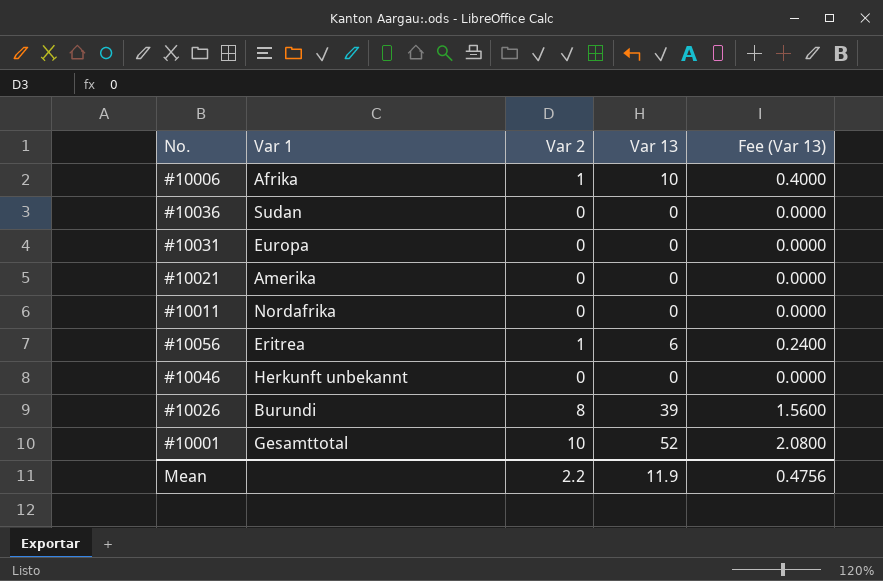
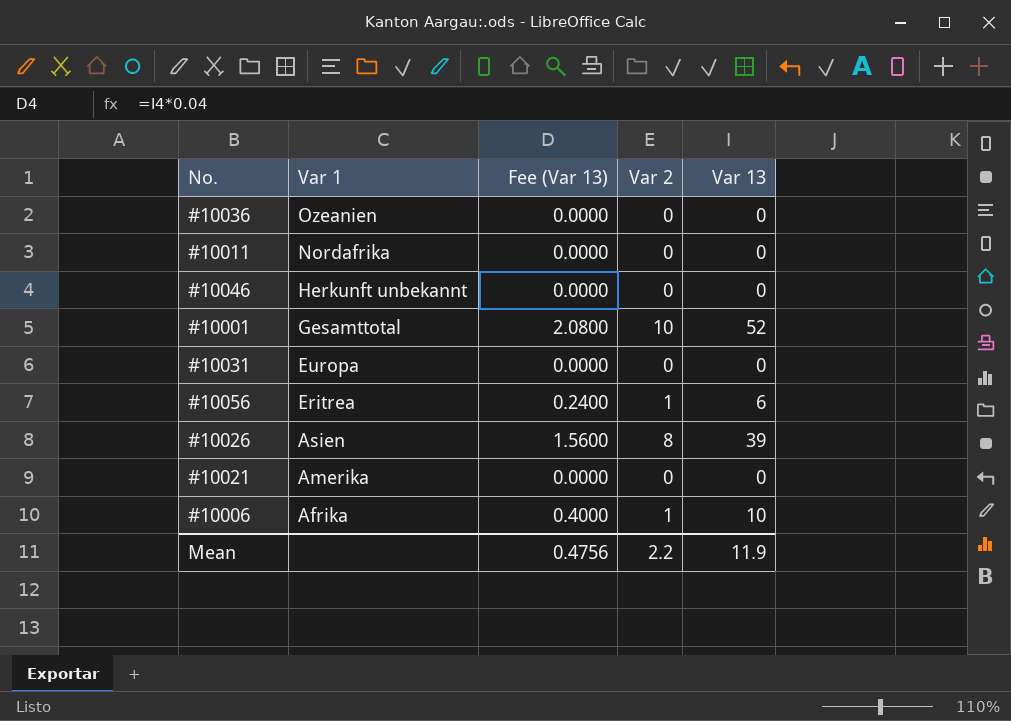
row order: none -> Var 1 descending
column Fee (Var 13) | position: 5 -> 3
#10036 | Var 1: Sudan -> Ozeanien
#10026 | Var 1: Burundi -> Asien

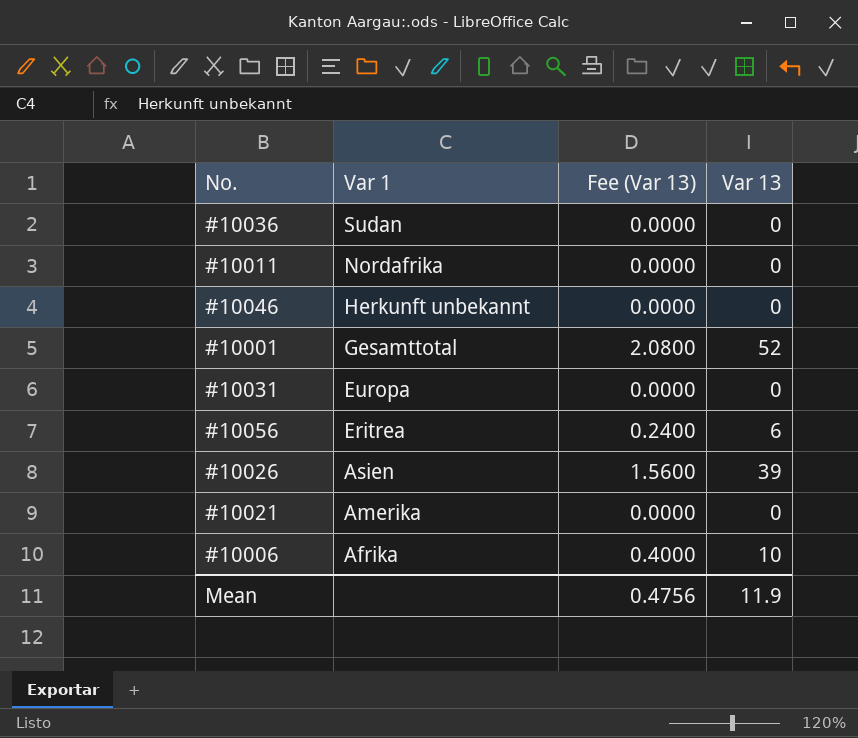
column Var 2 | position: 4 -> none
#10036 | Var 1: Ozeanien -> Sudan

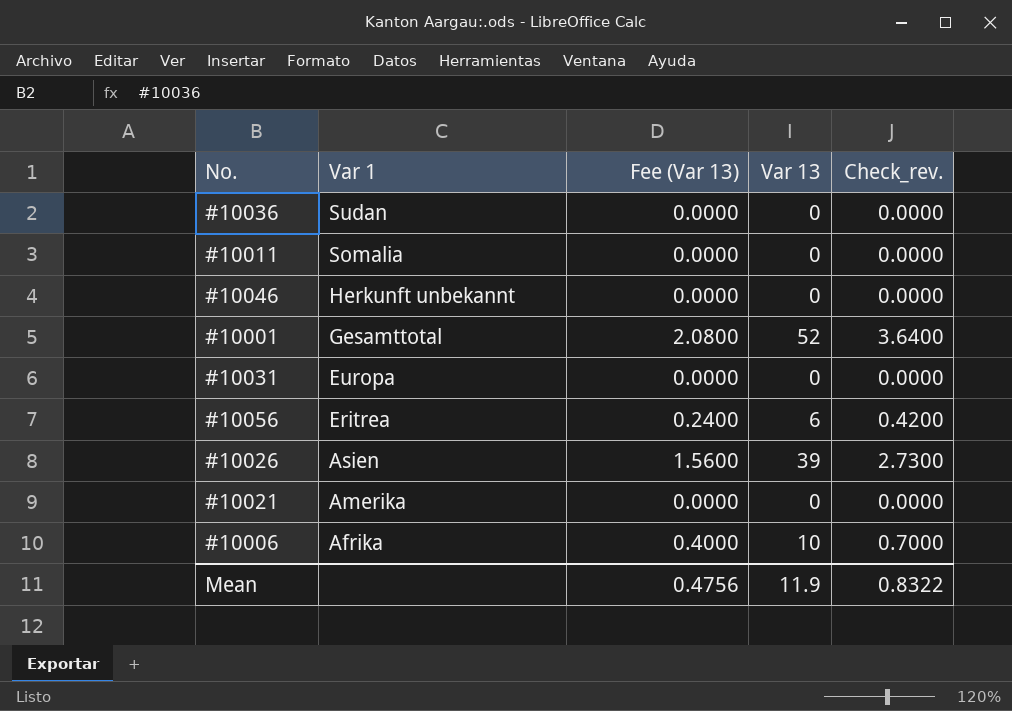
column Check_rev. | formula: none -> [Var 13] * 0.07
#10011 | Var 1: Nordafrika -> Somalia

